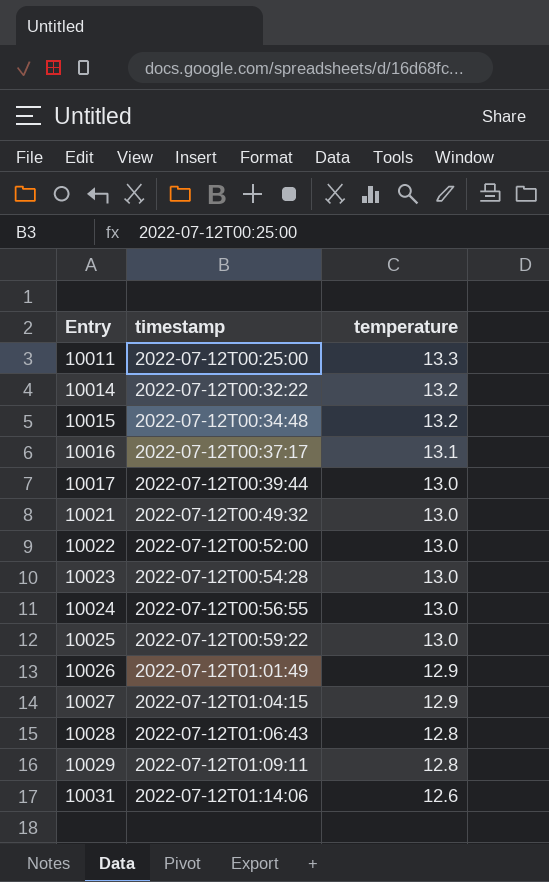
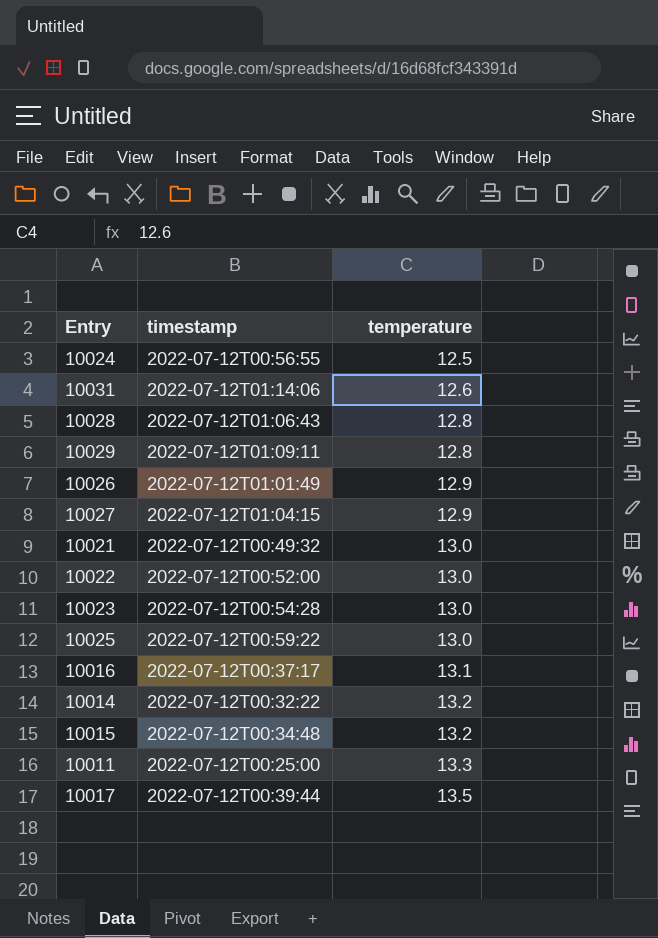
row order: Entry ascending -> temperature ascending
10024 | temperature: 13.0 -> 12.5
10017 | temperature: 13.0 -> 13.5

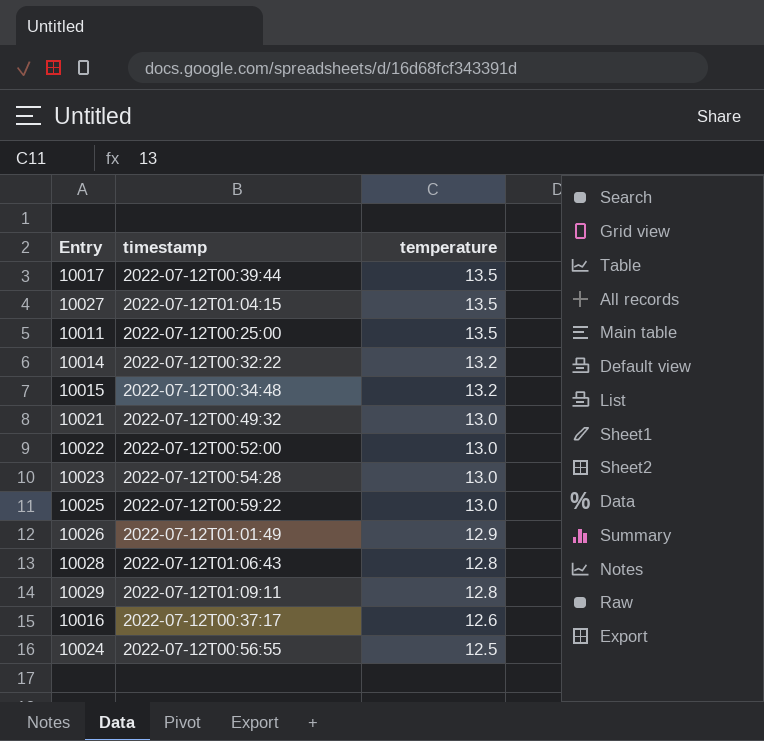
row order: temperature ascending -> temperature descending
row 10031: 2022-07-12T01:14:06 | 12.6 -> none
10027 | temperature: 12.9 -> 13.5
10011 | temperature: 13.3 -> 13.5
10016 | temperature: 13.1 -> 12.6

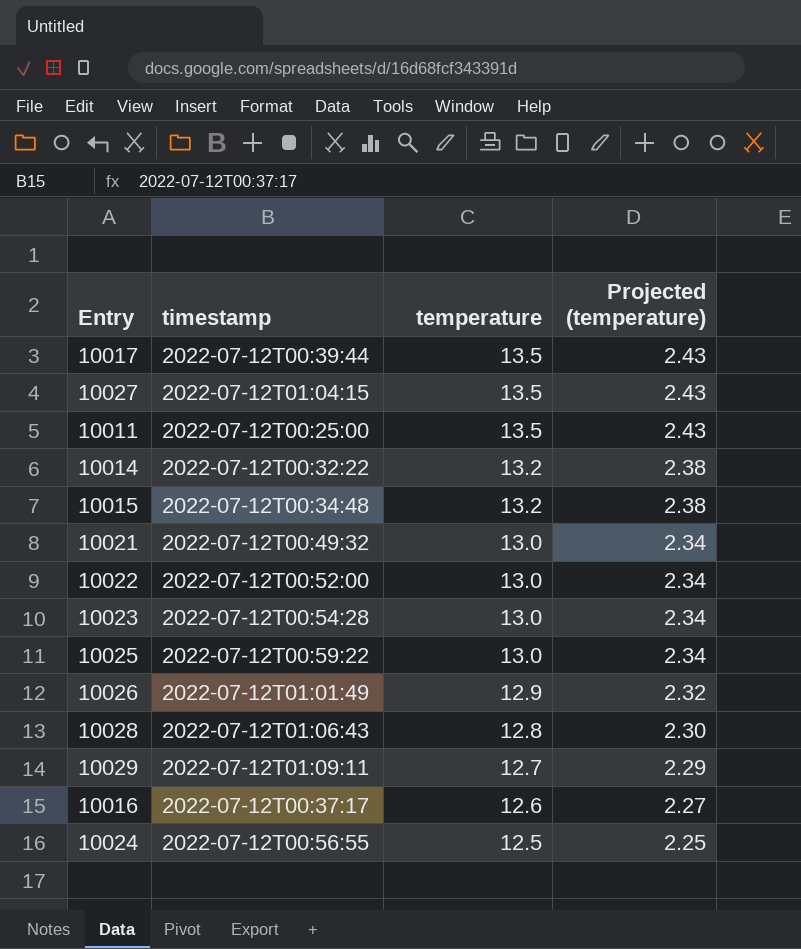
column Projected (temperature) | formula: none -> [temperature] * 0.18
10029 | temperature: 12.8 -> 12.7

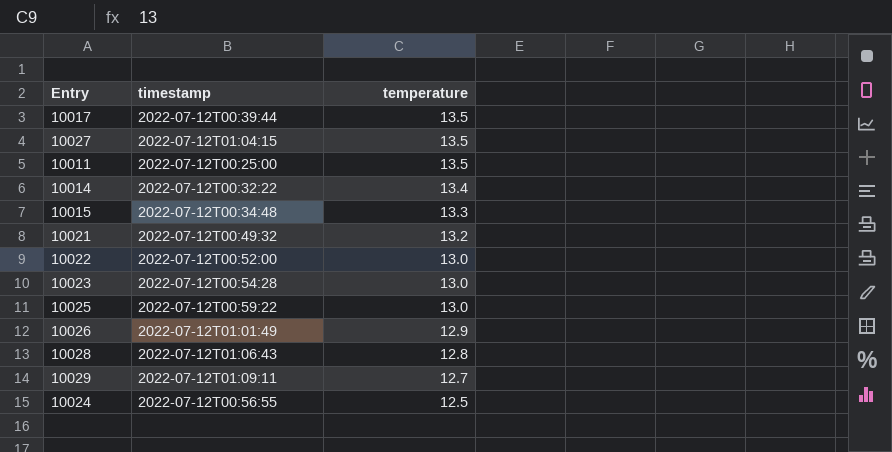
column Projected (temperature) | formula: [temperature] * 0.18 -> none
row 10016: 2022-07-12T00:37:17 | 12.6 | 2.27 -> none
10014 | temperature: 13.2 -> 13.4
10015 | temperature: 13.2 -> 13.3
10021 | temperature: 13.0 -> 13.2

